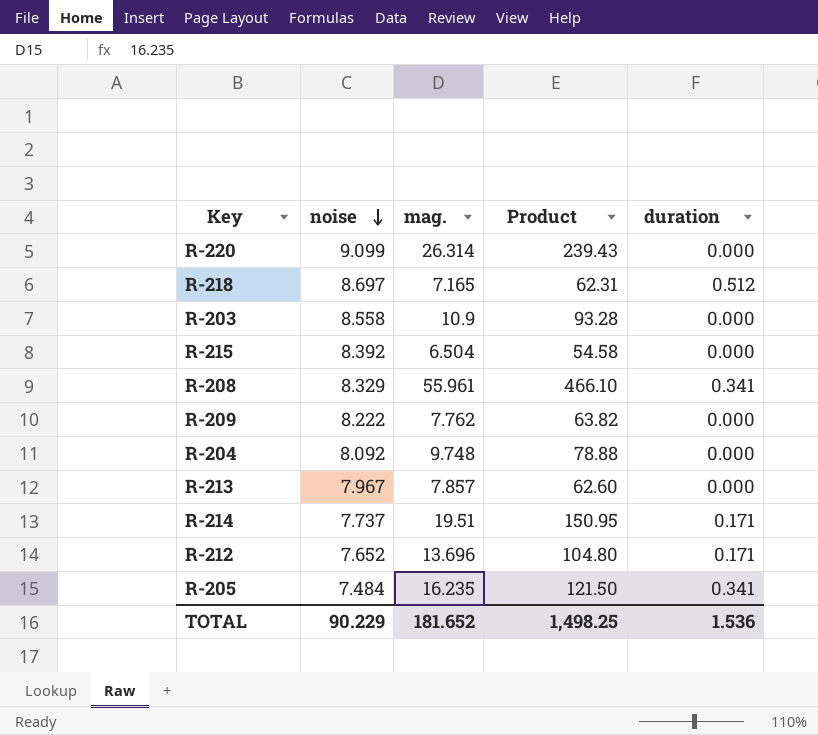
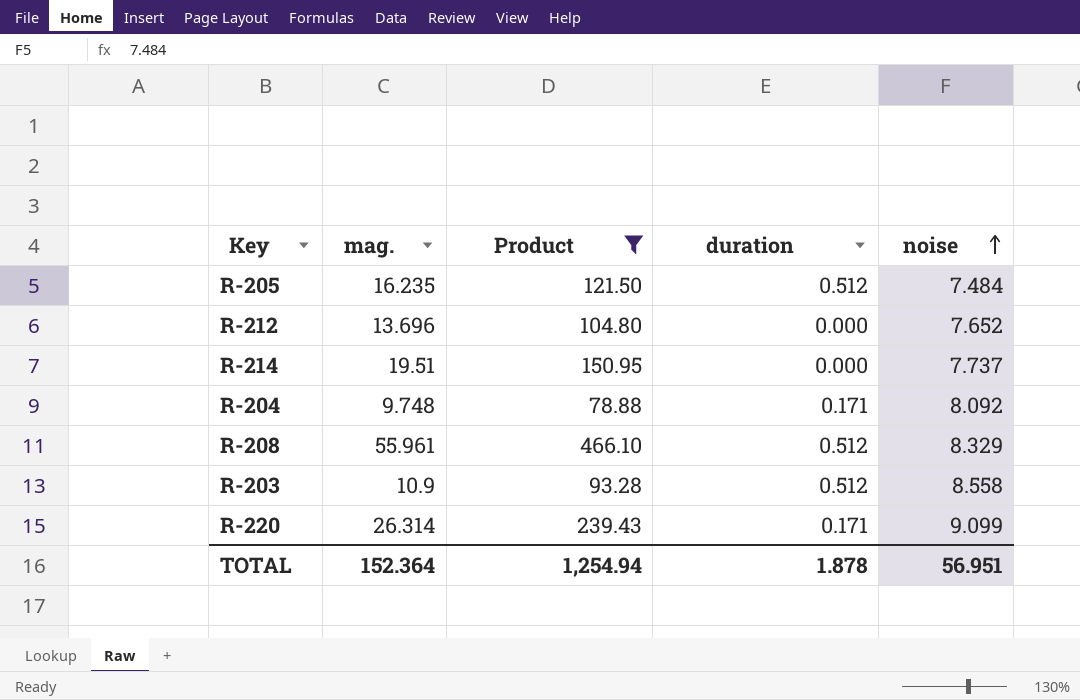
filter: none -> Product >= 78.88
row order: noise descending -> noise ascending
column noise | position: 2 -> 5
R-205 | duration: 0.341 -> 0.512
R-212 | duration: 0.171 -> 0.000
R-214 | duration: 0.171 -> 0.000
R-204 | duration: 0.000 -> 0.171
R-208 | duration: 0.341 -> 0.512
R-203 | duration: 0.000 -> 0.512
R-220 | duration: 0.000 -> 0.171
TOTAL | mag.: 181.652 -> 152.364
TOTAL | Product: 1,498.25 -> 1,254.94
TOTAL | duration: 1.536 -> 1.878
TOTAL | noise: 90.229 -> 56.951

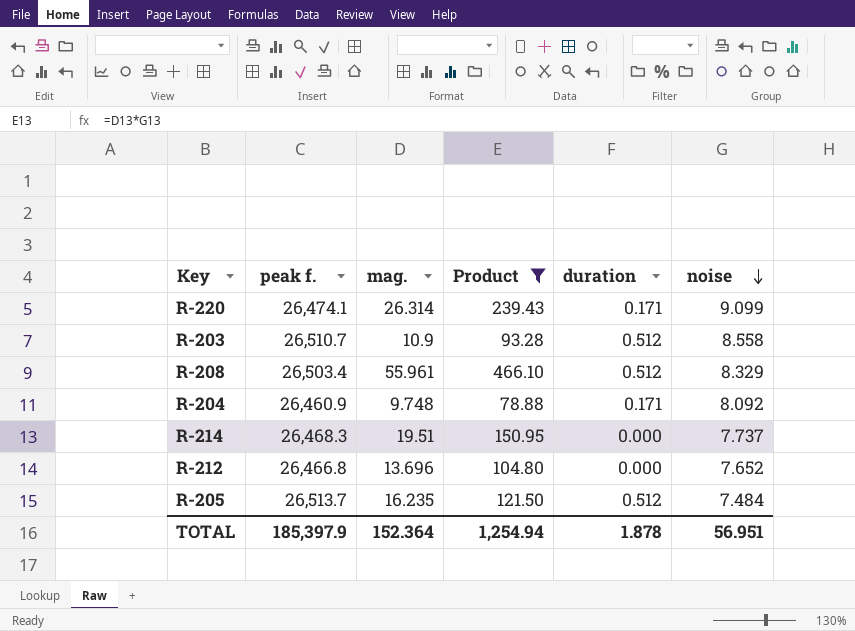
row order: noise ascending -> noise descending
column peak f. | position: none -> 2

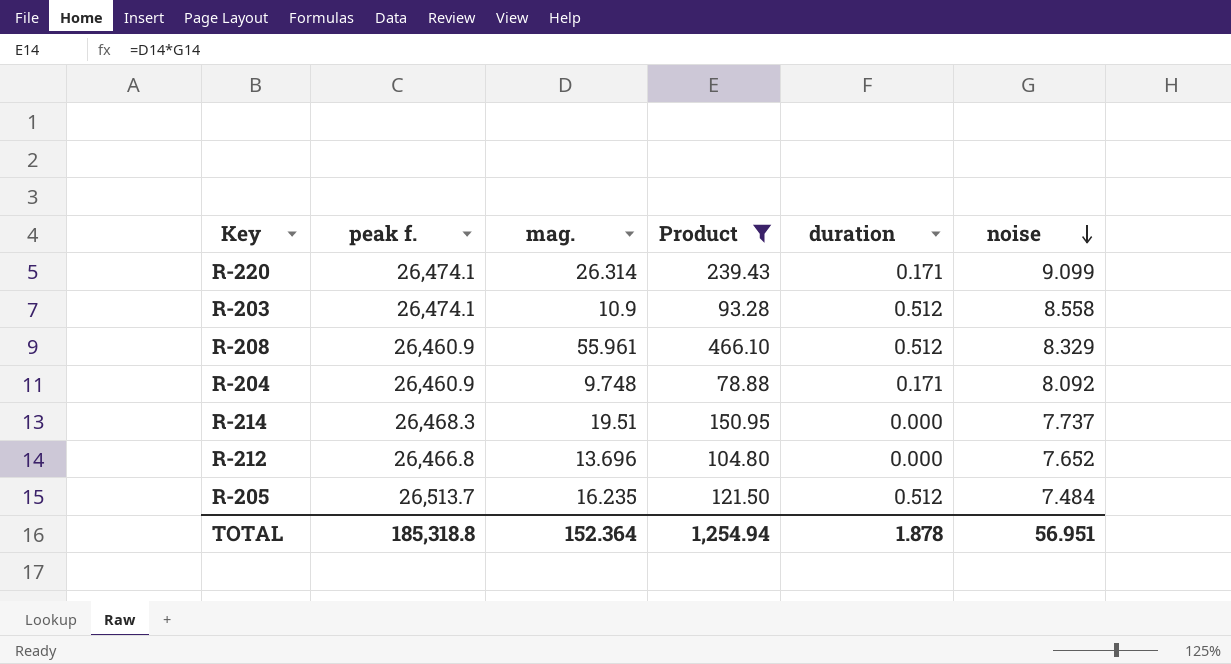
R-203 | peak f.: 26,510.7 -> 26,474.1
R-208 | peak f.: 26,503.4 -> 26,460.9
TOTAL | peak f.: 185,397.9 -> 185,318.8

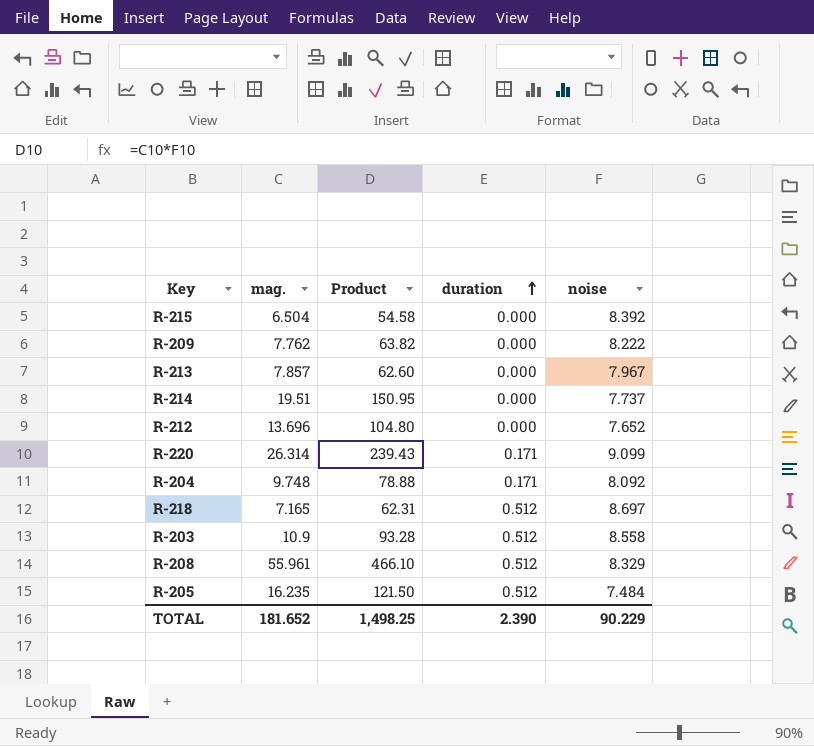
filter: Product >= 78.88 -> none
row order: noise descending -> duration ascending
column peak f. | position: 2 -> none
TOTAL | mag.: 152.364 -> 181.652
TOTAL | Product: 1,254.94 -> 1,498.25
TOTAL | duration: 1.878 -> 2.390
TOTAL | noise: 56.951 -> 90.229

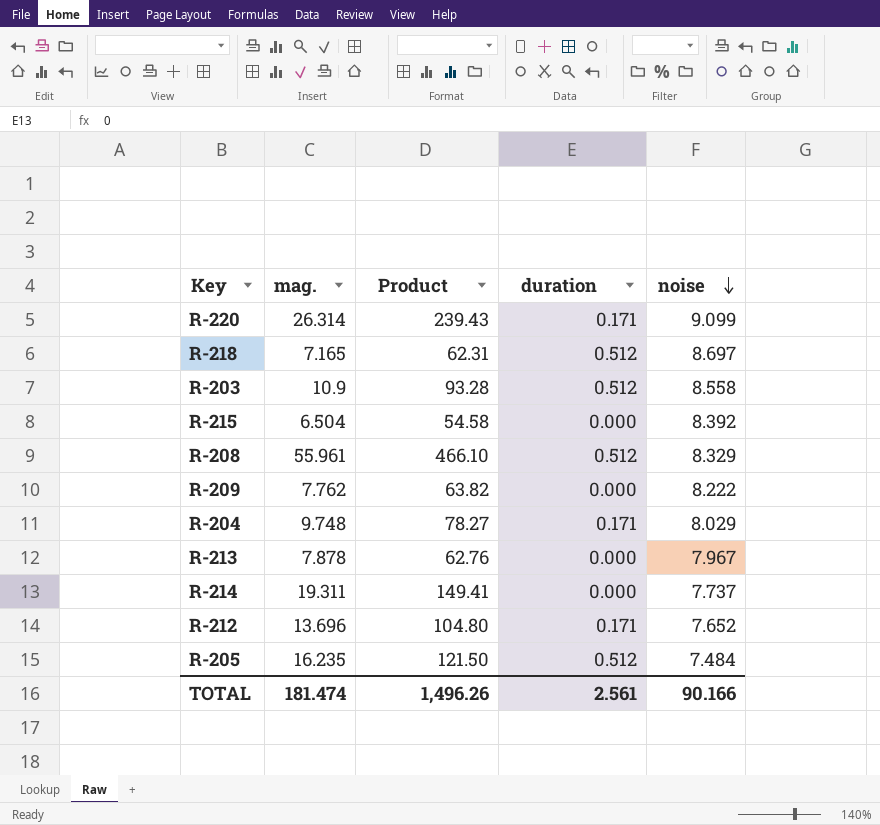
row order: duration ascending -> noise descending
R-204 | Product: 78.88 -> 78.27
R-204 | noise: 8.092 -> 8.029
R-213 | mag.: 7.857 -> 7.878
R-213 | Product: 62.60 -> 62.76
R-214 | mag.: 19.51 -> 19.311
R-214 | Product: 150.95 -> 149.41
R-212 | duration: 0.000 -> 0.171
TOTAL | mag.: 181.652 -> 181.474
TOTAL | Product: 1,498.25 -> 1,496.26
TOTAL | duration: 2.390 -> 2.561
TOTAL | noise: 90.229 -> 90.166

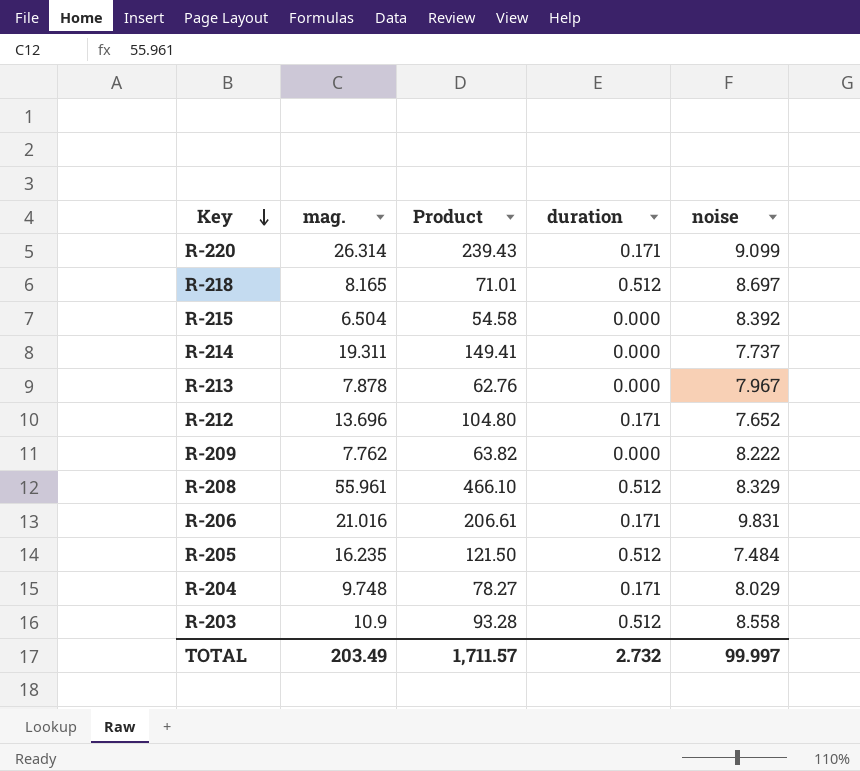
row order: noise descending -> Key descending
R-218 | mag.: 7.165 -> 8.165
R-218 | Product: 62.31 -> 71.01
row R-206: none -> 21.016 | 206.61 | 0.171 | 9.831
TOTAL | mag.: 181.474 -> 203.49
TOTAL | Product: 1,496.26 -> 1,711.57
TOTAL | duration: 2.561 -> 2.732
TOTAL | noise: 90.166 -> 99.997

